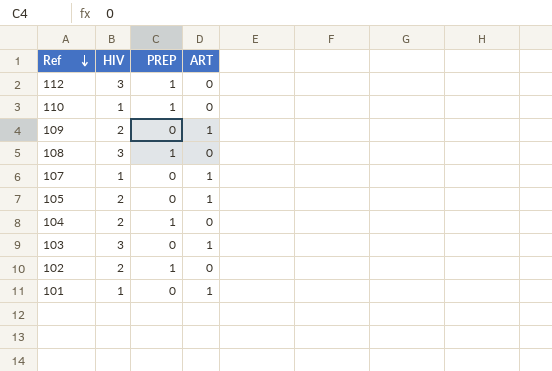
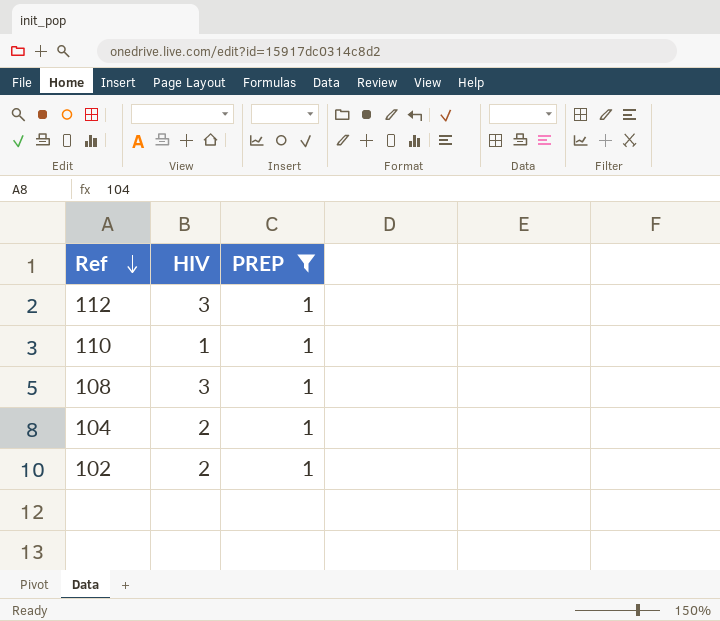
filter: none -> PREP = 1
column ART | position: 4 -> none

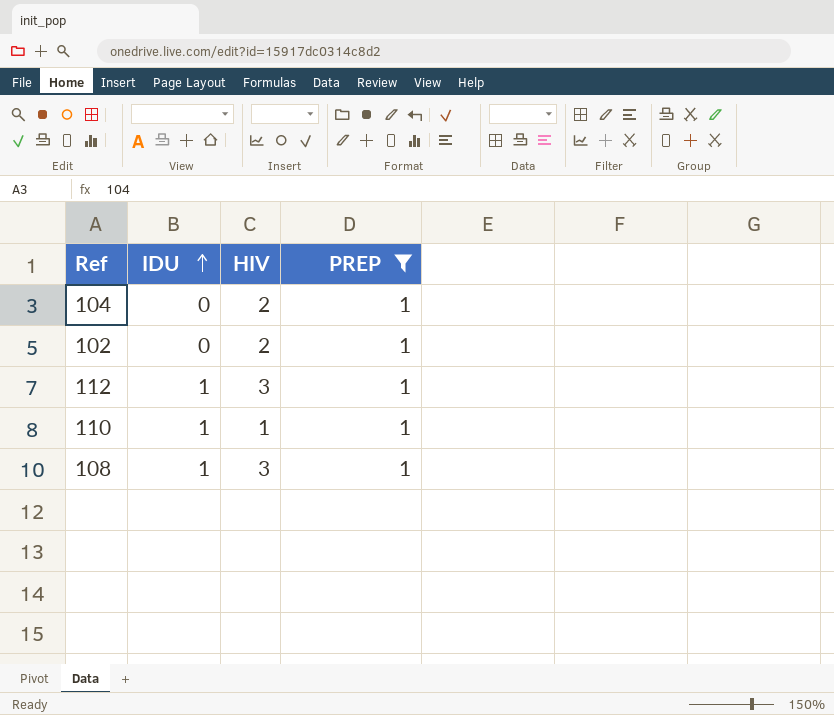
row order: Ref descending -> IDU ascending
column IDU | position: none -> 2

